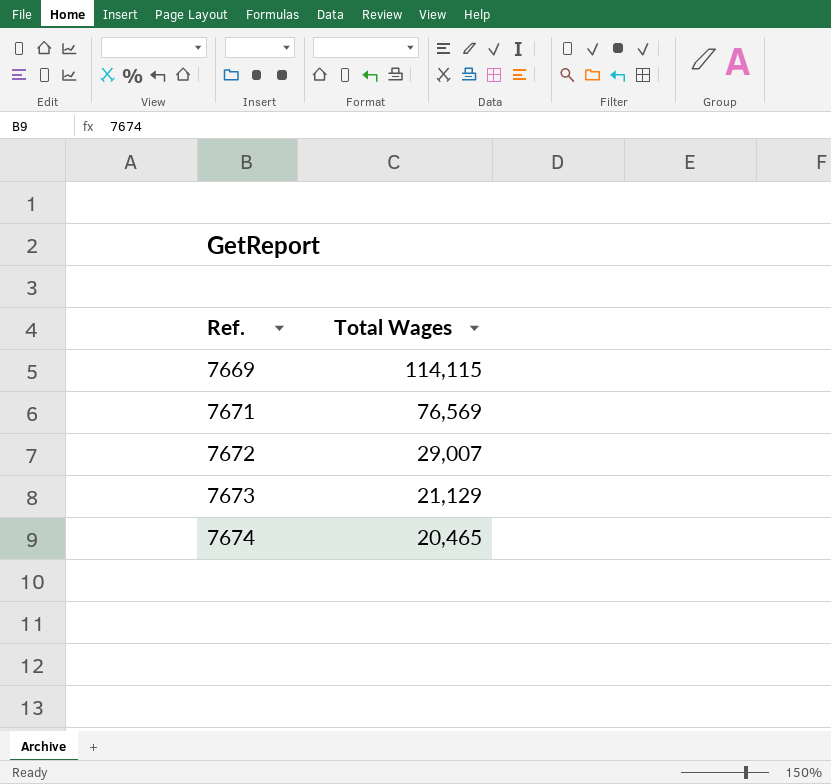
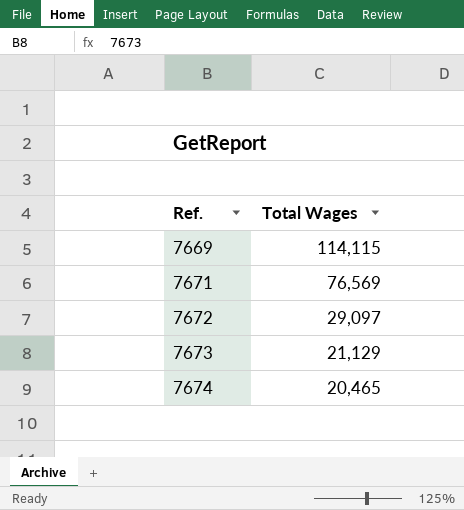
7672 | Total Wages: 29,007 -> 29,097

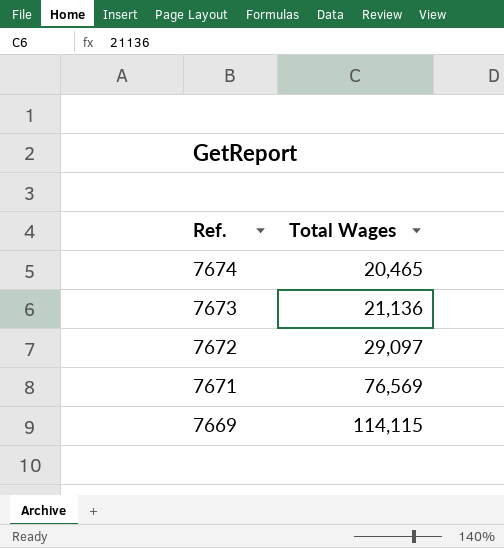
row order: Ref. ascending -> Ref. descending
7673 | Total Wages: 21,129 -> 21,136

